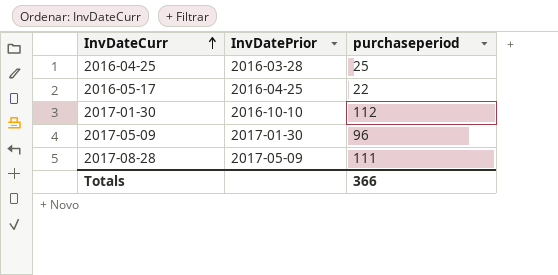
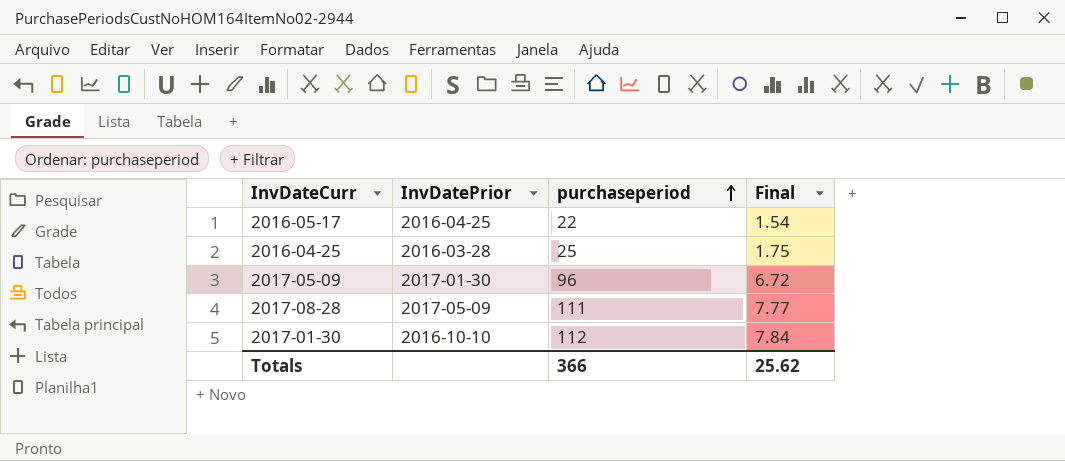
row order: InvDateCurr ascending -> purchaseperiod ascending
column Final | formula: none -> [purchaseperiod] * 0.07

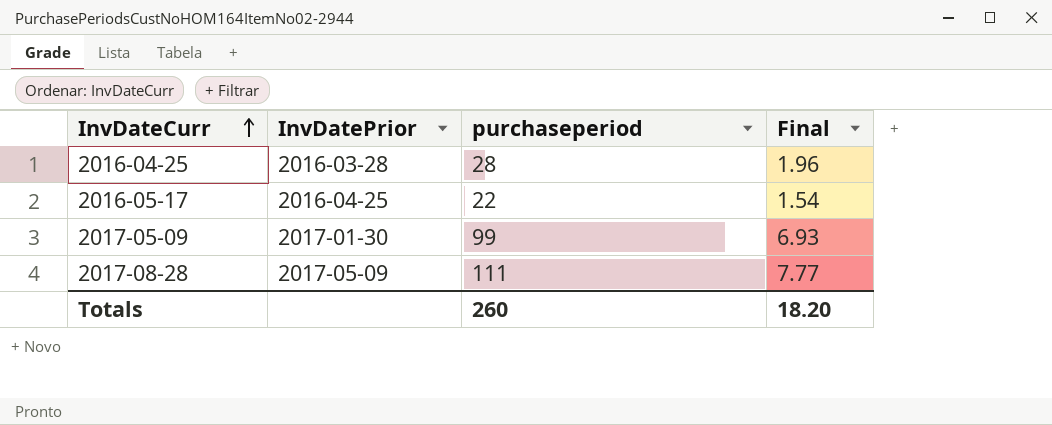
row order: purchaseperiod ascending -> InvDateCurr ascending
row 2017-01-30: 2016-10-10 | 112 | 7.84 -> none
2016-04-25 | purchaseperiod: 25 -> 28
2016-04-25 | Final: 1.75 -> 1.96
2017-05-09 | purchaseperiod: 96 -> 99
2017-05-09 | Final: 6.72 -> 6.93
Totals | purchaseperiod: 366 -> 260
Totals | Final: 25.62 -> 18.20

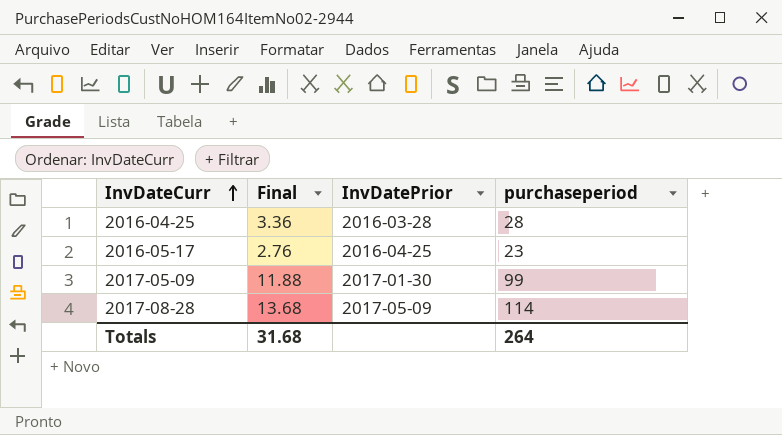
column Final | formula: [purchaseperiod] * 0.07 -> [purchaseperiod] * 0.12
column Final | position: 4 -> 2
2016-05-17 | purchaseperiod: 22 -> 23
2017-08-28 | purchaseperiod: 111 -> 114
Totals | Final: 18.20 -> 31.68
Totals | purchaseperiod: 260 -> 264

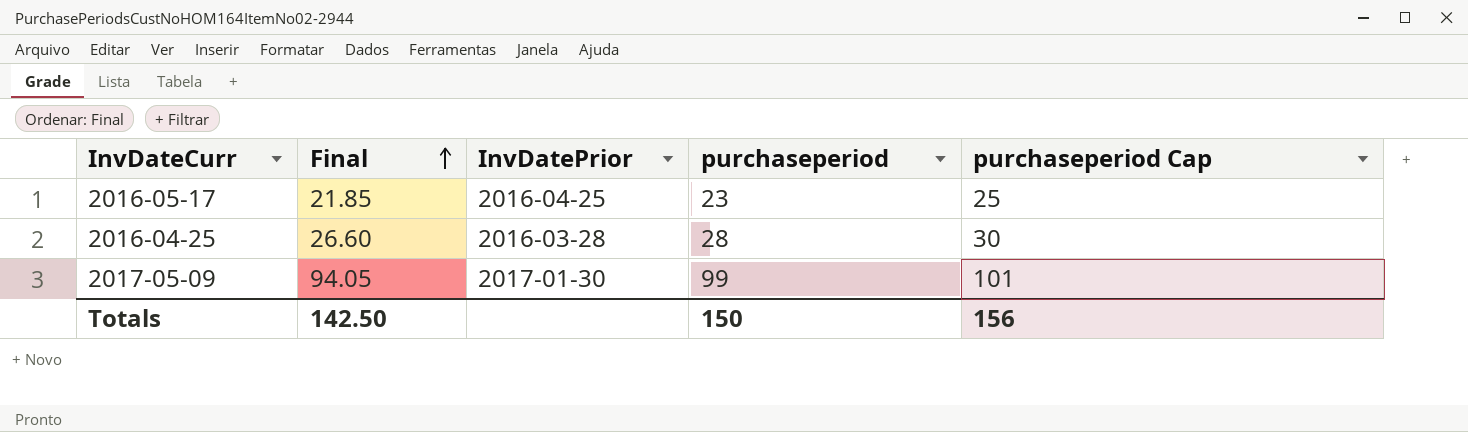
row order: InvDateCurr ascending -> Final ascending
column Final | formula: [purchaseperiod] * 0.12 -> [purchaseperiod] * 0.95
column purchaseperiod Cap | formula: none -> [purchaseperiod] + 2
row 2017-08-28: 13.68 | 2017-05-09 | 114 -> none
Totals | Final: 31.68 -> 142.50
Totals | purchaseperiod: 264 -> 150

